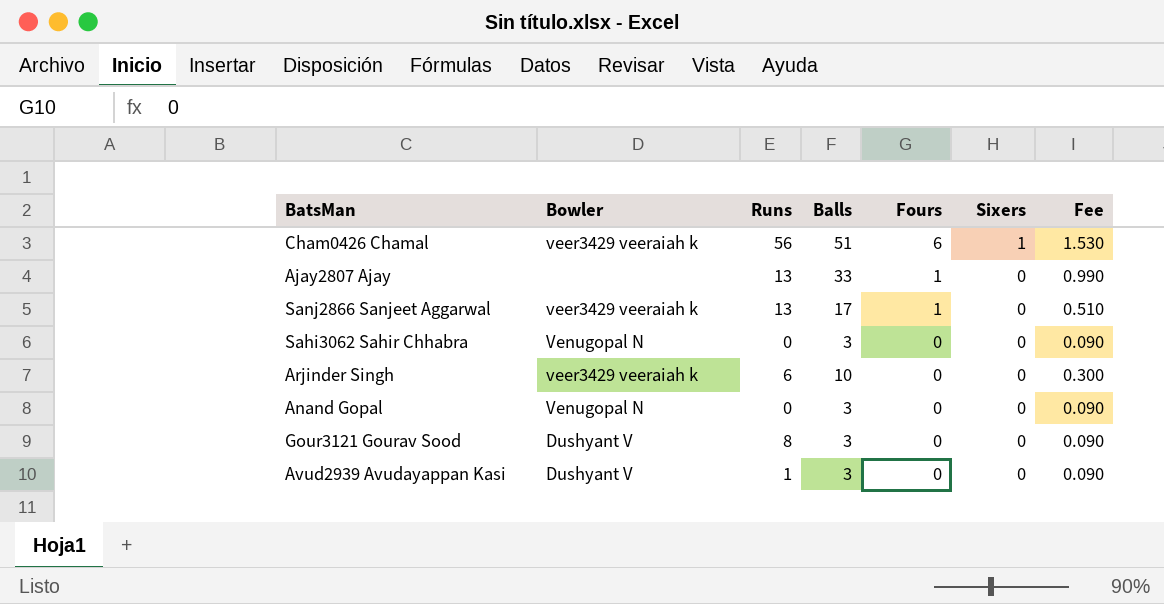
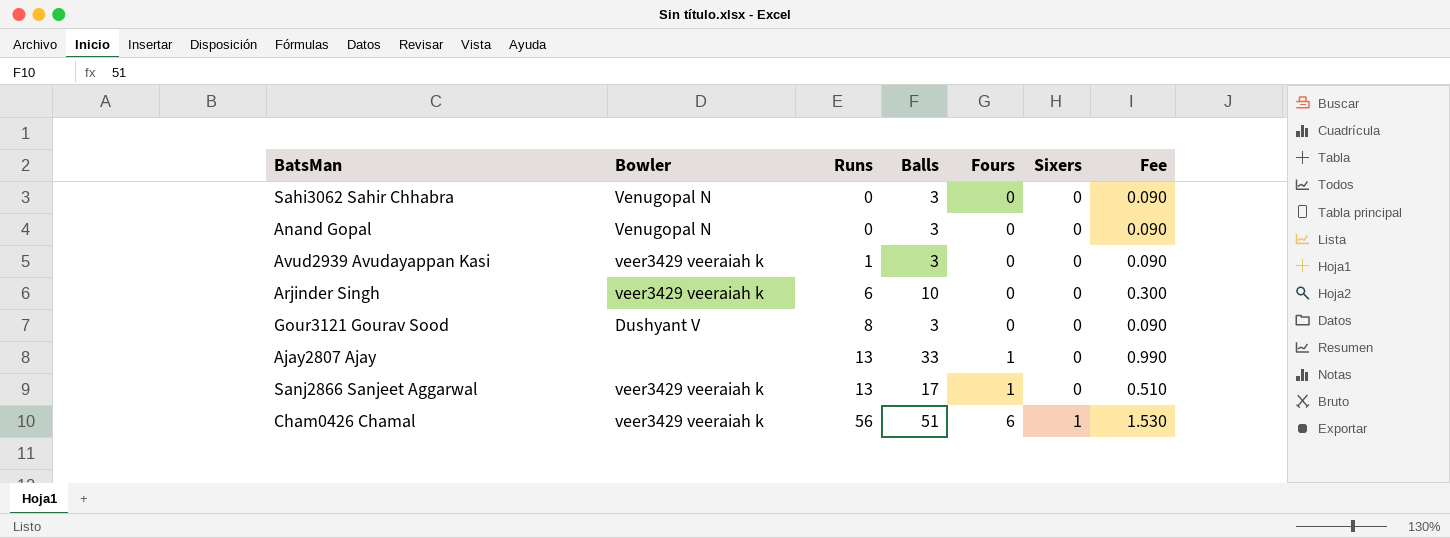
row order: Fours descending -> Runs ascending
Avud2939 Avudayappan Kasi | Bowler: Dushyant V -> veer3429 veeraiah k

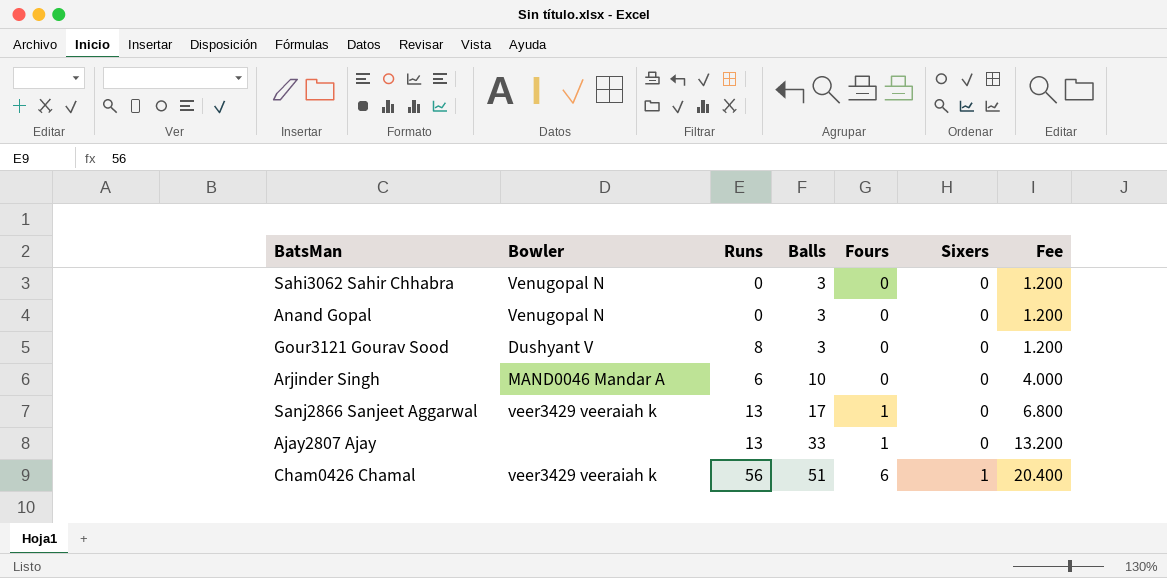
row order: Runs ascending -> Balls ascending
column Fee | formula: [Balls] * 0.03 -> [Balls] * 0.4
row Avud2939 Avudayappan Kasi: veer3429 veeraiah k | 1 | 3 | 0 | 0 | 0.090 -> none
Arjinder Singh | Bowler: veer3429 veeraiah k -> MAND0046 Mandar A

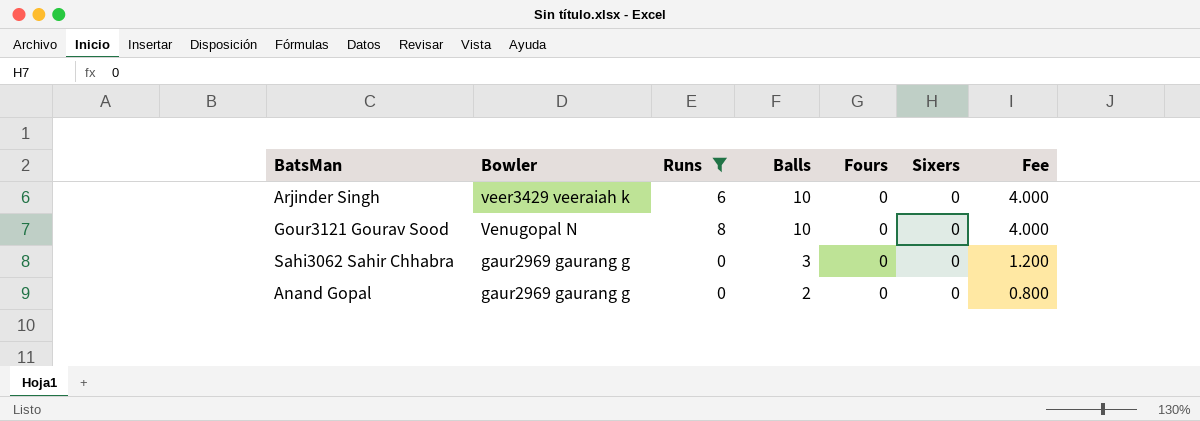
filter: none -> Runs <= 8
row order: Balls ascending -> Balls descending
Arjinder Singh | Bowler: MAND0046 Mandar A -> veer3429 veeraiah k
Gour3121 Gourav Sood | Bowler: Dushyant V -> Venugopal N
Gour3121 Gourav Sood | Balls: 3 -> 10
Gour3121 Gourav Sood | Fee: 1.200 -> 4.000
Sahi3062 Sahir Chhabra | Bowler: Venugopal N -> gaur2969 gaurang g
Anand Gopal | Bowler: Venugopal N -> gaur2969 gaurang g
Anand Gopal | Balls: 3 -> 2
Anand Gopal | Fee: 1.200 -> 0.800

